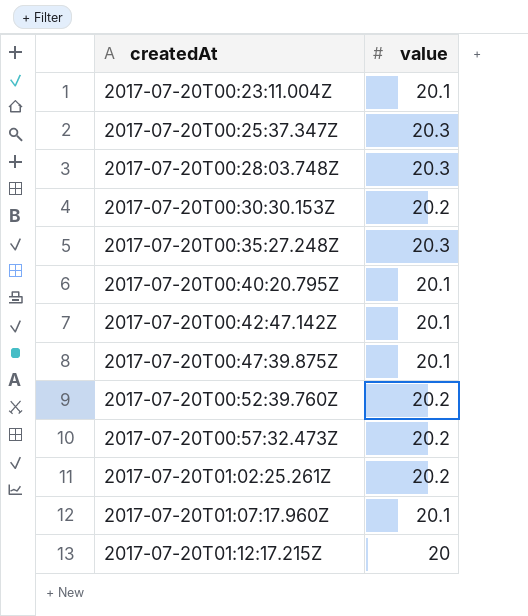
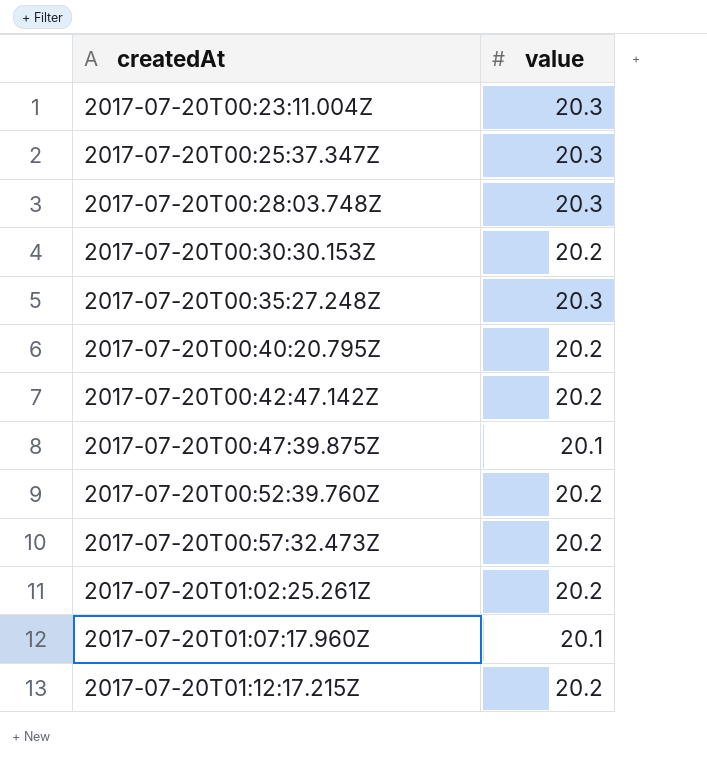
2017-07-20T00:23:11.004Z | value: 20.1 -> 20.3
2017-07-20T00:40:20.795Z | value: 20.1 -> 20.2
2017-07-20T00:42:47.142Z | value: 20.1 -> 20.2
2017-07-20T01:12:17.215Z | value: 20 -> 20.2

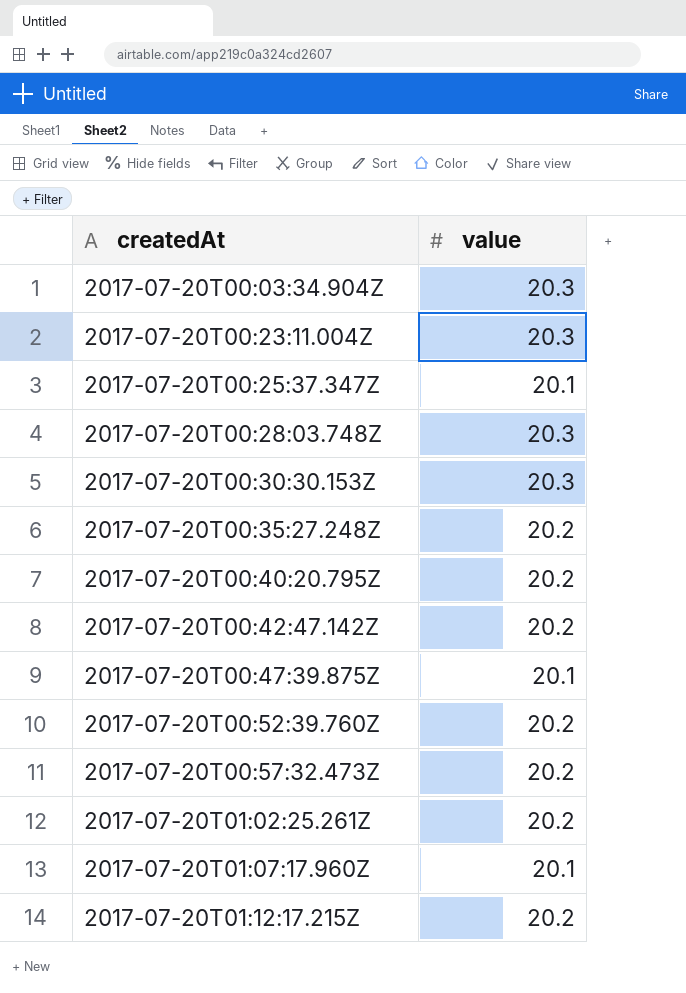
row 2017-07-20T00:03:34.904Z: none -> 20.3
2017-07-20T00:25:37.347Z | value: 20.3 -> 20.1
2017-07-20T00:30:30.153Z | value: 20.2 -> 20.3
2017-07-20T00:35:27.248Z | value: 20.3 -> 20.2

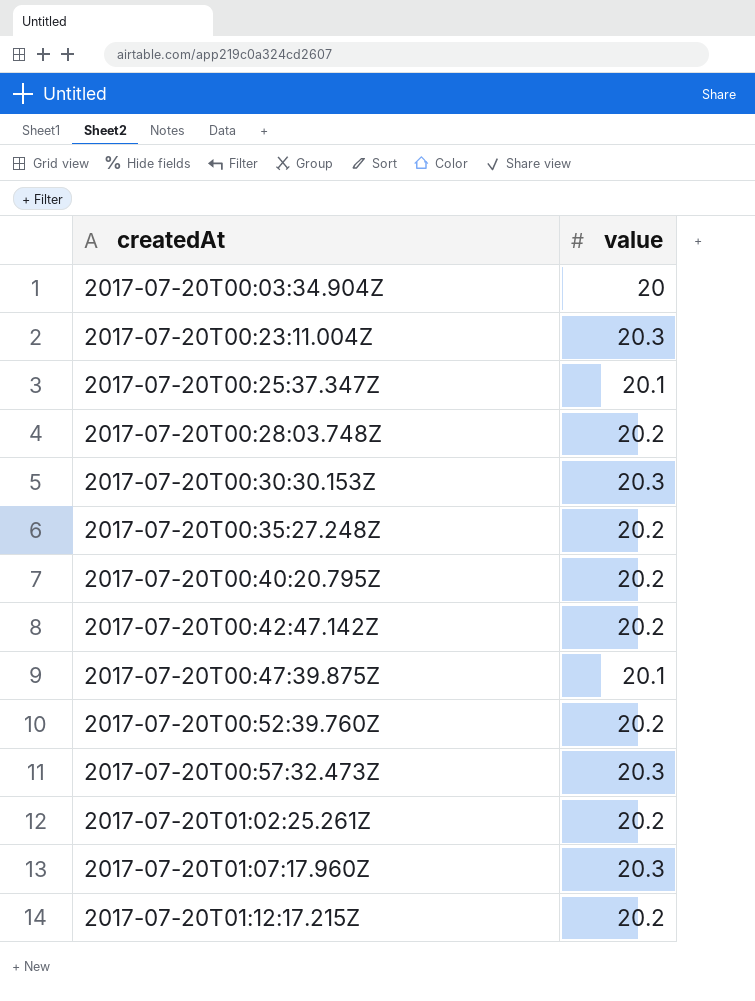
2017-07-20T00:03:34.904Z | value: 20.3 -> 20
2017-07-20T00:28:03.748Z | value: 20.3 -> 20.2
2017-07-20T00:57:32.473Z | value: 20.2 -> 20.3
2017-07-20T01:07:17.960Z | value: 20.1 -> 20.3

